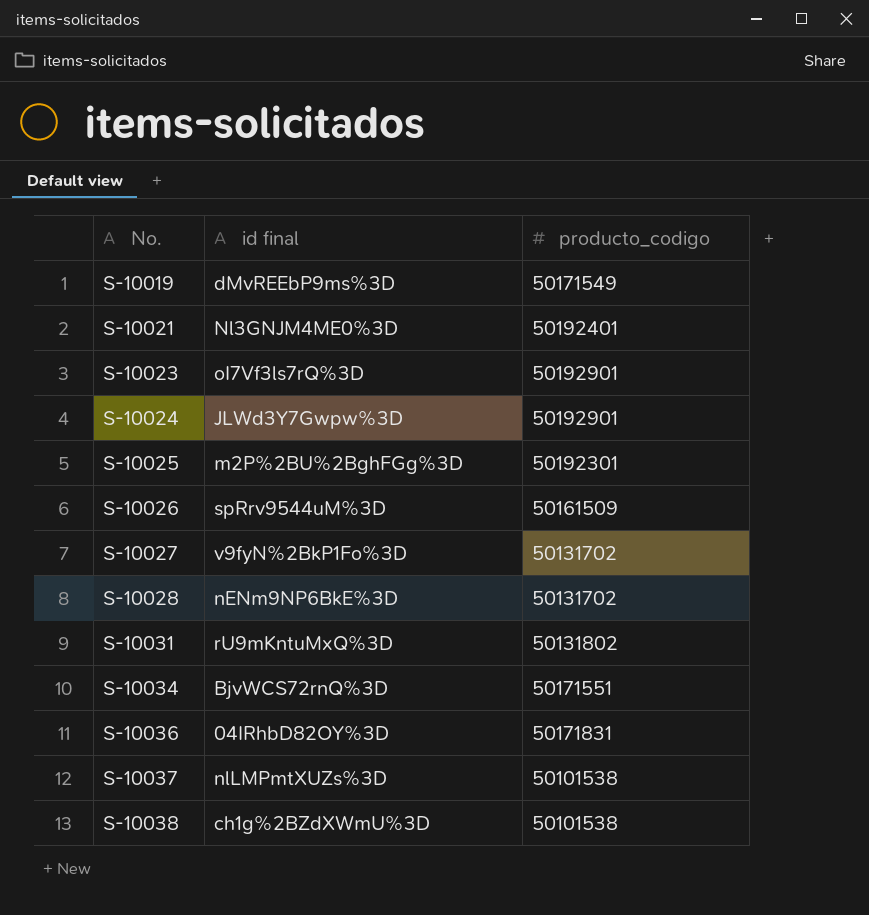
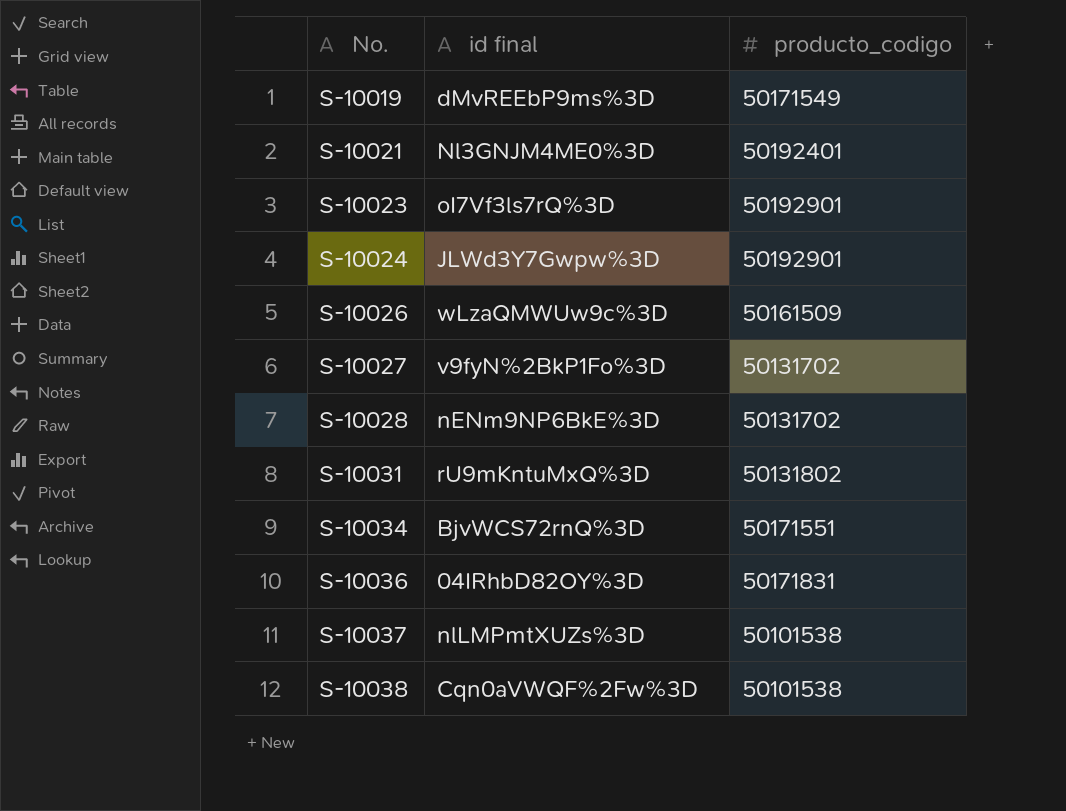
row S-10025: m2P%2BU%2BghFGg%3D | 50192301 -> none
S-10026 | id final: spRrv9544uM%3D -> wLzaQMWUw9c%3D
S-10038 | id final: ch1g%2BZdXWmU%3D -> Cqn0aVWQF%2Fw%3D

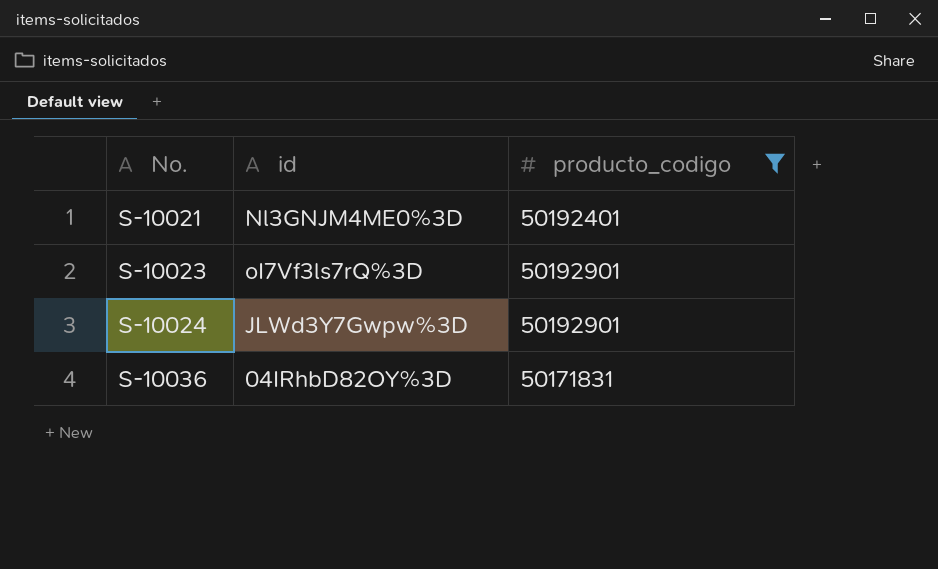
filter: none -> producto_codigo >= 50171831
column name: id final -> id

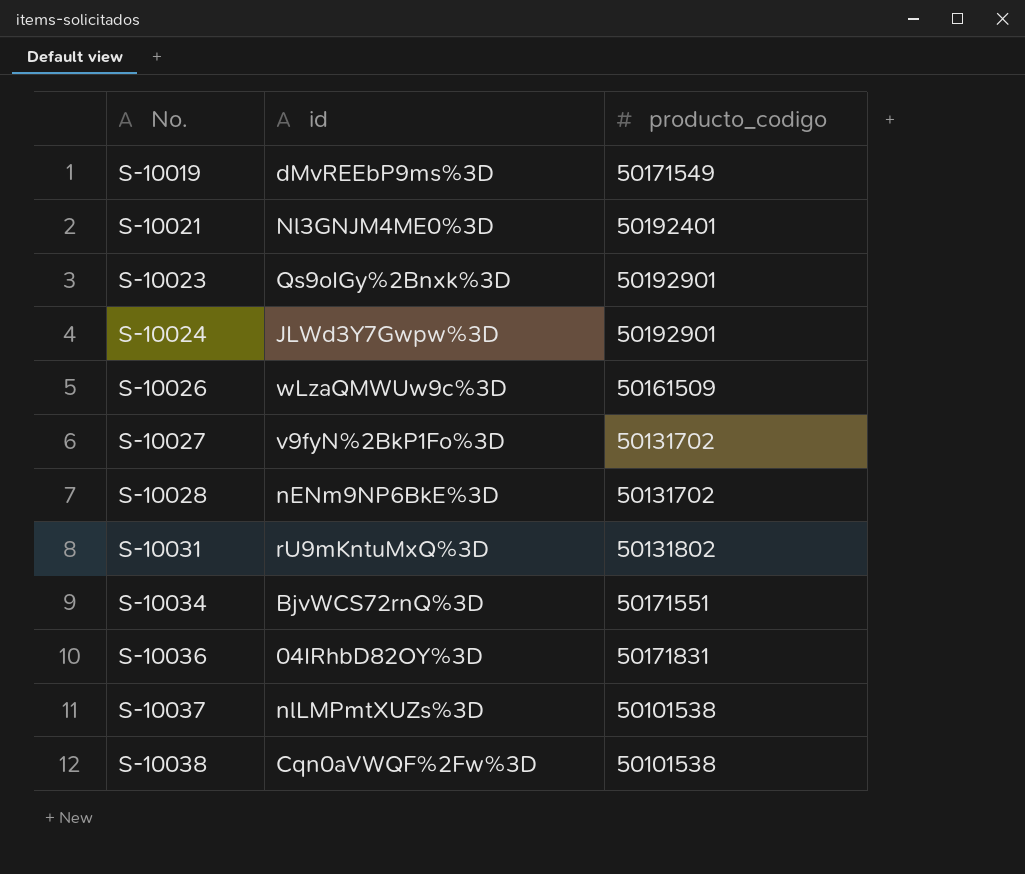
filter: producto_codigo >= 50171831 -> none
S-10023 | id: oI7Vf3ls7rQ%3D -> Qs9oIGy%2Bnxk%3D

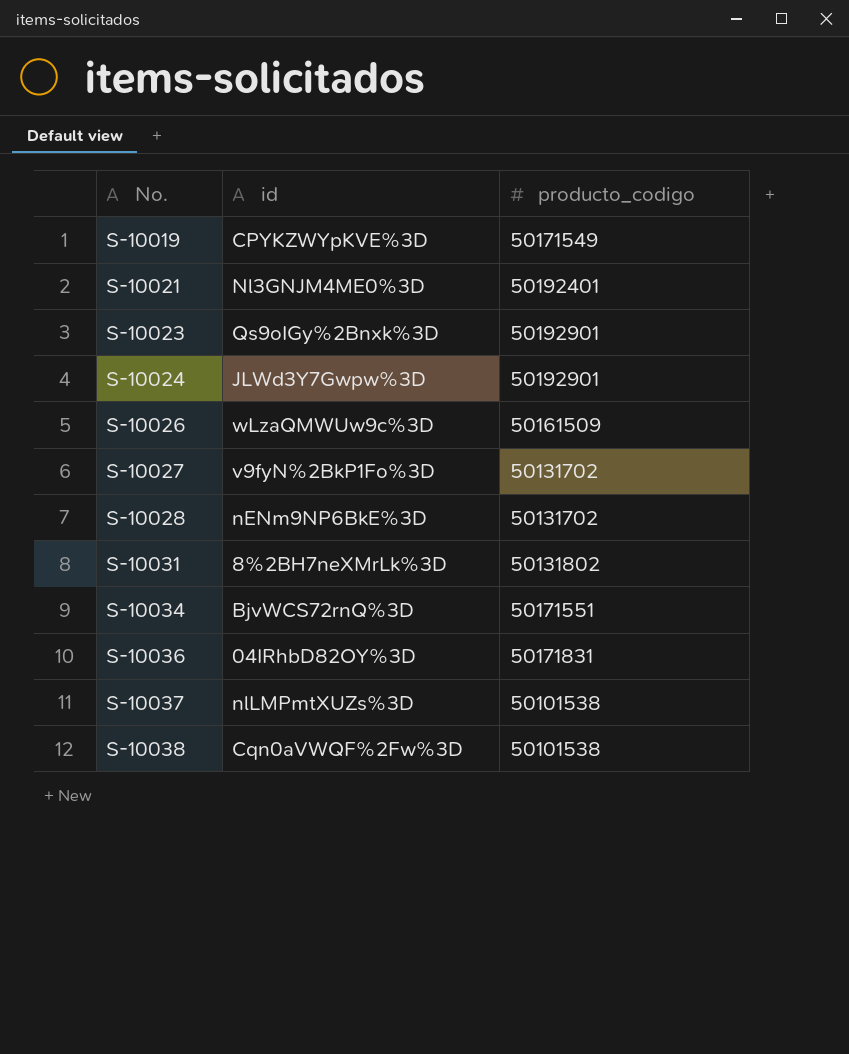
S-10019 | id: dMvREEbP9ms%3D -> CPYKZWYpKVE%3D
S-10031 | id: rU9mKntuMxQ%3D -> 8%2BH7neXMrLk%3D

